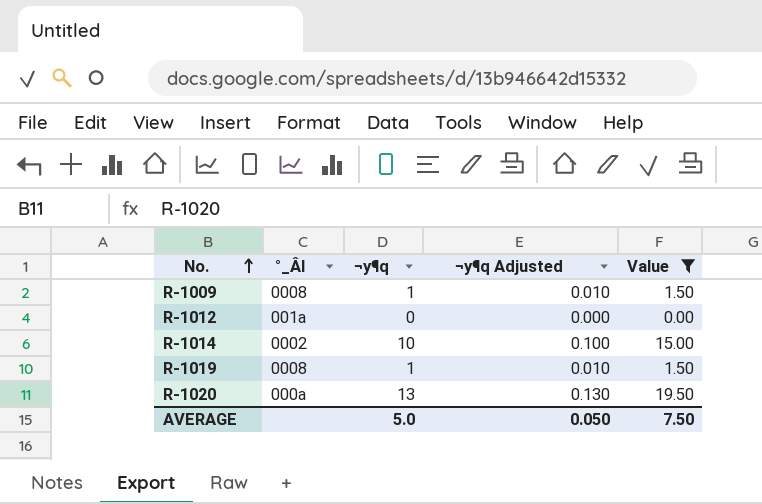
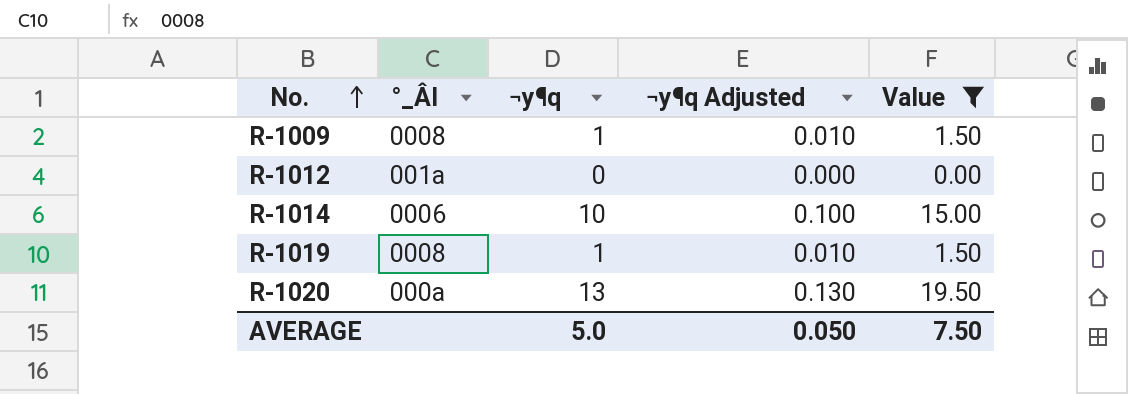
R-1014 | °_ÂI: 0002 -> 0006

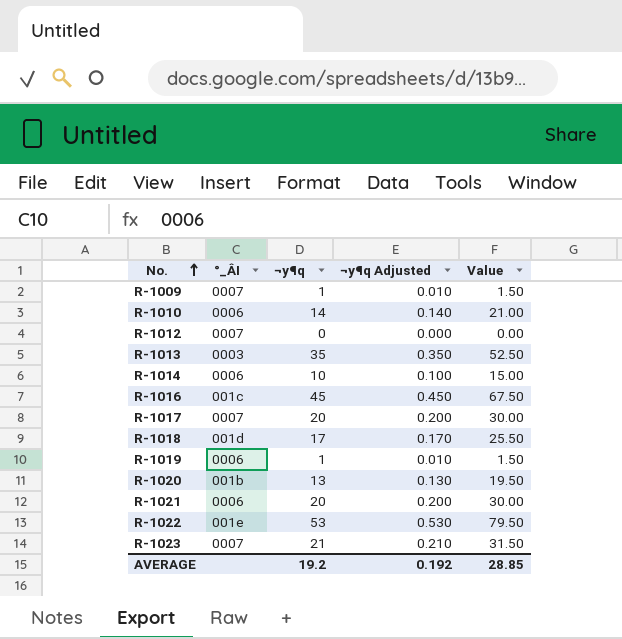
filter: Value <= 19.50 -> none
R-1009 | °_ÂI: 0008 -> 0007
R-1012 | °_ÂI: 001a -> 0007
R-1019 | °_ÂI: 0008 -> 0006
R-1020 | °_ÂI: 000a -> 001b
AVERAGE | ¬y¶q: 5.0 -> 19.2
AVERAGE | ¬y¶q Adjusted: 0.050 -> 0.192
AVERAGE | Value: 7.50 -> 28.85

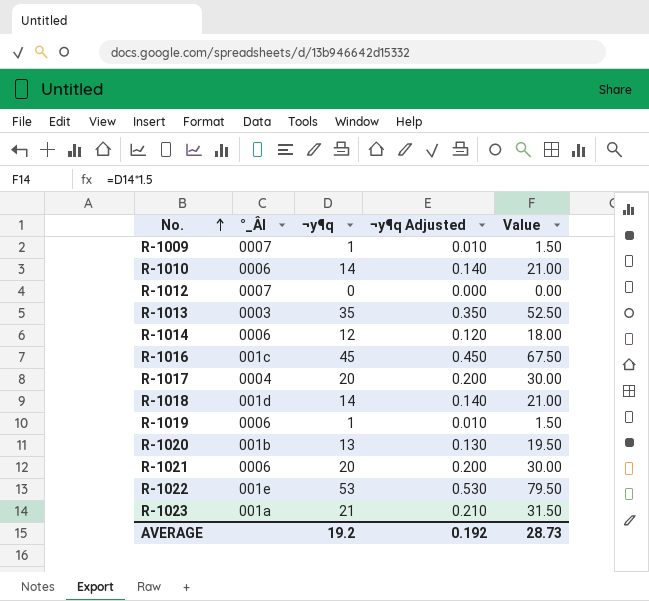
R-1014 | ¬y¶q: 10 -> 12
R-1014 | ¬y¶q Adjusted: 0.100 -> 0.120
R-1014 | Value: 15.00 -> 18.00
R-1017 | °_ÂI: 0007 -> 0004
R-1018 | ¬y¶q: 17 -> 14
R-1018 | ¬y¶q Adjusted: 0.170 -> 0.140
R-1018 | Value: 25.50 -> 21.00
R-1023 | °_ÂI: 0007 -> 001a
AVERAGE | Value: 28.85 -> 28.73

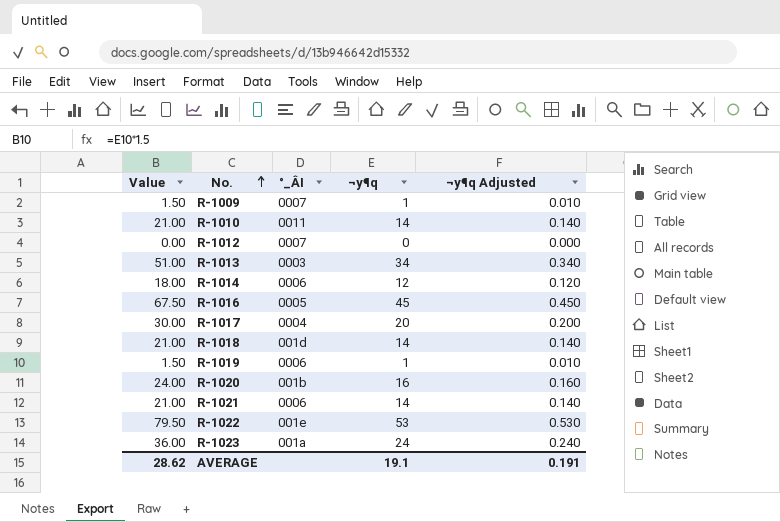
column Value | position: 5 -> 1
R-1010 | °_ÂI: 0006 -> 0011
R-1013 | Value: 52.50 -> 51.00
R-1013 | ¬y¶q: 35 -> 34
R-1013 | ¬y¶q Adjusted: 0.350 -> 0.340
R-1016 | °_ÂI: 001c -> 0005
R-1020 | Value: 19.50 -> 24.00
R-1020 | ¬y¶q: 13 -> 16
R-1020 | ¬y¶q Adjusted: 0.130 -> 0.160
R-1021 | Value: 30.00 -> 21.00
R-1021 | ¬y¶q: 20 -> 14
R-1021 | ¬y¶q Adjusted: 0.200 -> 0.140
R-1023 | Value: 31.50 -> 36.00
R-1023 | ¬y¶q: 21 -> 24
R-1023 | ¬y¶q Adjusted: 0.210 -> 0.240
AVERAGE | Value: 28.73 -> 28.62
AVERAGE | ¬y¶q: 19.2 -> 19.1
AVERAGE | ¬y¶q Adjusted: 0.192 -> 0.191

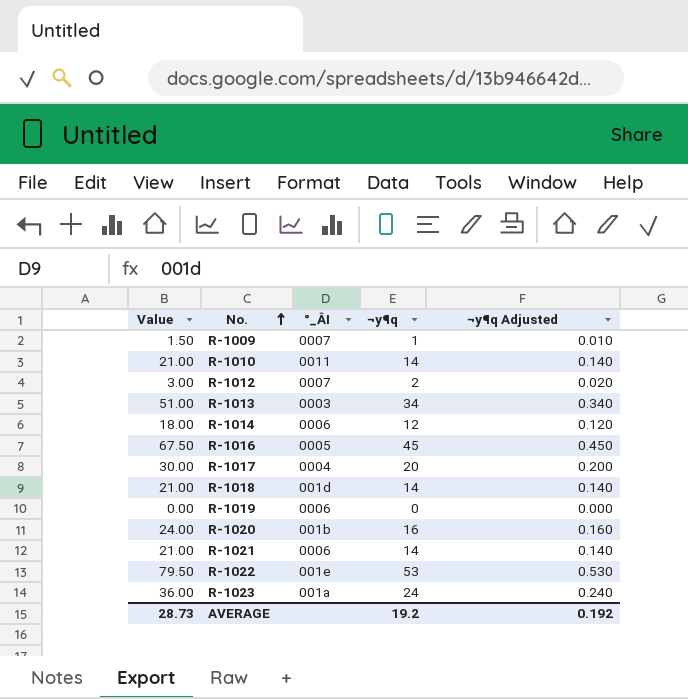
R-1012 | Value: 0.00 -> 3.00
R-1012 | ¬y¶q: 0 -> 2
R-1012 | ¬y¶q Adjusted: 0.000 -> 0.020
R-1019 | Value: 1.50 -> 0.00
R-1019 | ¬y¶q: 1 -> 0
R-1019 | ¬y¶q Adjusted: 0.010 -> 0.000
AVERAGE | Value: 28.62 -> 28.73
AVERAGE | ¬y¶q: 19.1 -> 19.2
AVERAGE | ¬y¶q Adjusted: 0.191 -> 0.192

